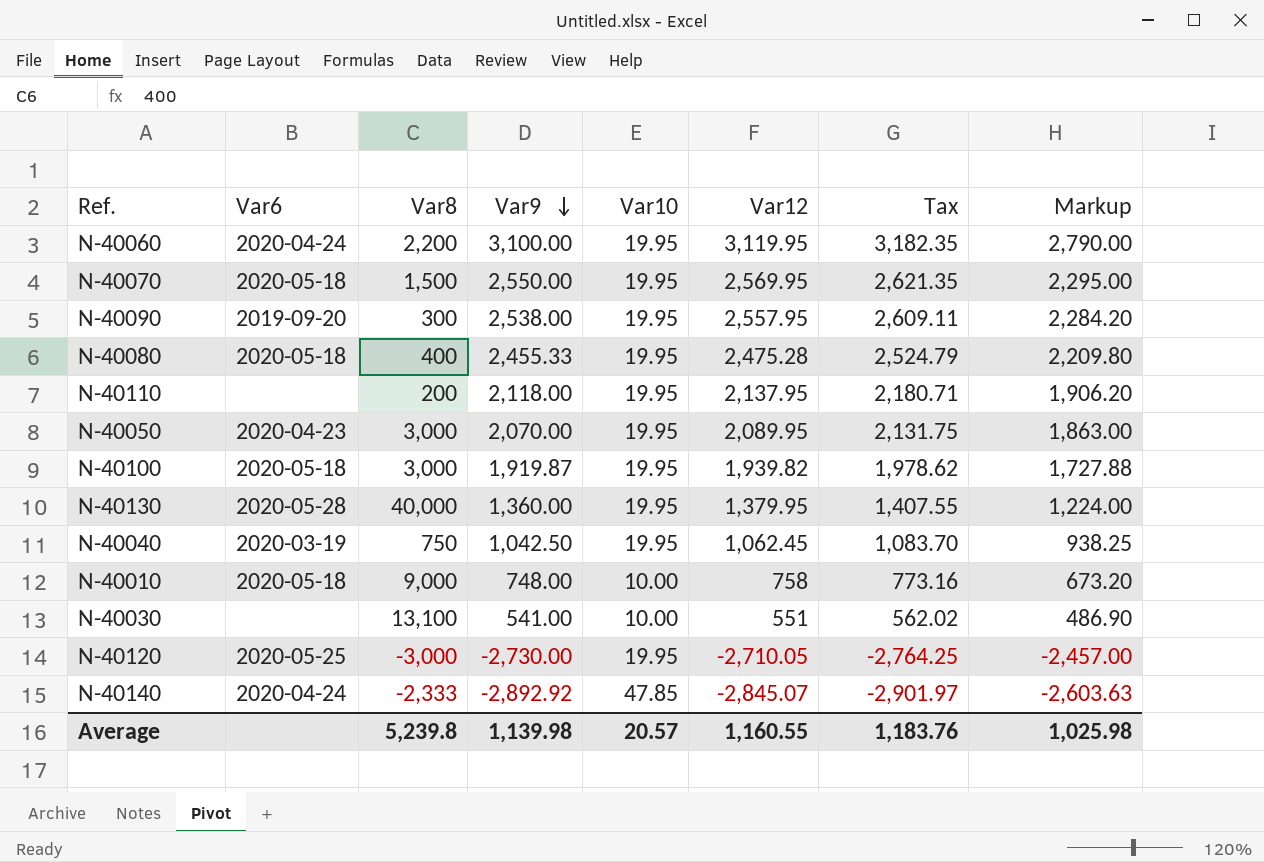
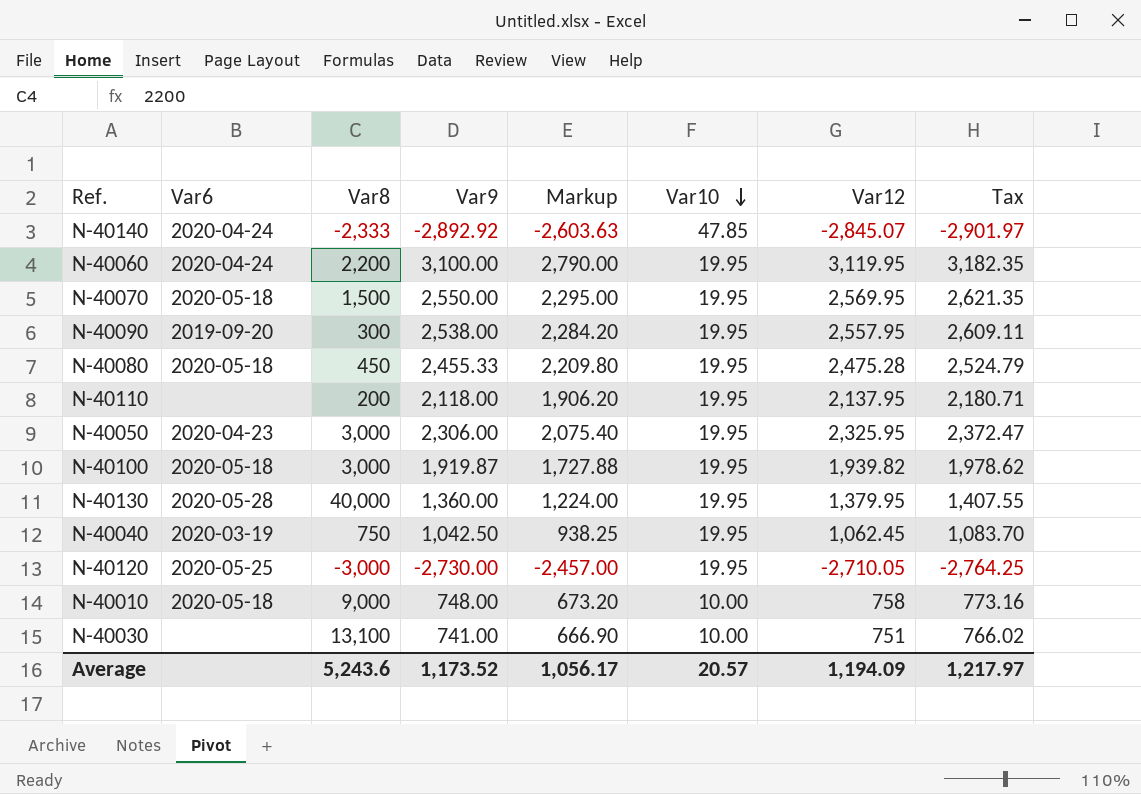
row order: Var9 descending -> Var10 descending
column Markup | position: 8 -> 5
N-40080 | Var8: 400 -> 450
N-40050 | Var9: 2,070.00 -> 2,306.00
N-40050 | Markup: 1,863.00 -> 2,075.40
N-40050 | Var12: 2,089.95 -> 2,325.95
N-40050 | Tax: 2,131.75 -> 2,372.47
N-40030 | Var9: 541.00 -> 741.00
N-40030 | Markup: 486.90 -> 666.90
N-40030 | Var12: 551 -> 751
N-40030 | Tax: 562.02 -> 766.02
Average | Var8: 5,239.8 -> 5,243.6
Average | Var9: 1,139.98 -> 1,173.52
Average | Markup: 1,025.98 -> 1,056.17
Average | Var12: 1,160.55 -> 1,194.09
Average | Tax: 1,183.76 -> 1,217.97

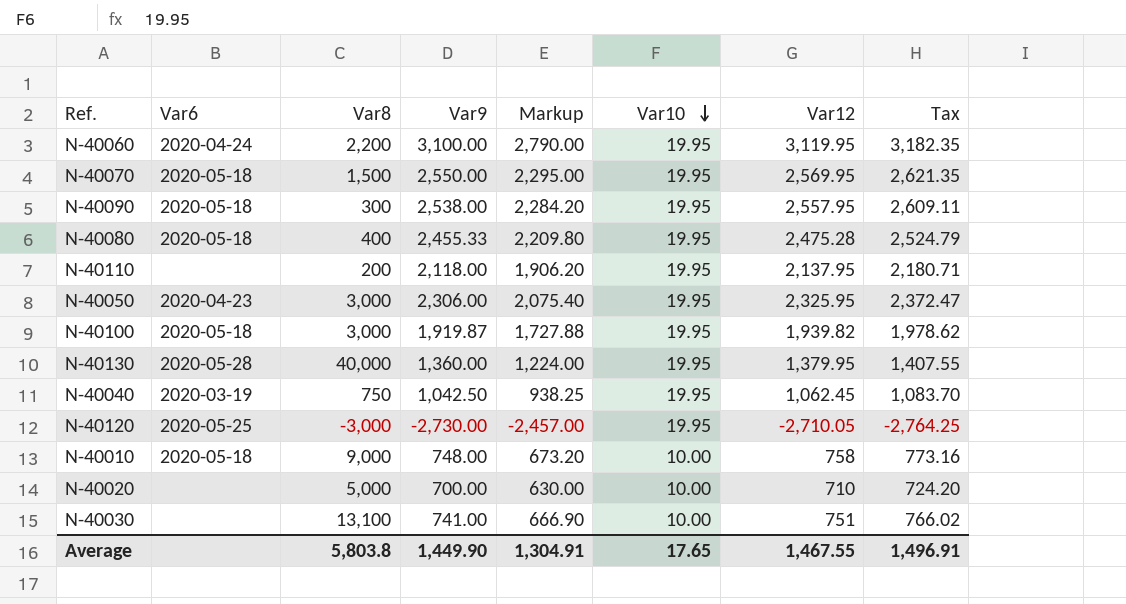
row N-40140: 2020-04-24 | -2,333 | -2,892.92 | -2,603.63 | 47.85 | -2,845.07 | -2,901.97 -> none
N-40090 | Var6: 2019-09-20 -> 2020-05-18
N-40080 | Var8: 450 -> 400
row N-40020: none -> none | 5,000 | 700.00 | 630.00 | 10.00 | 710 | 724.20
Average | Var8: 5,243.6 -> 5,803.8
Average | Var9: 1,173.52 -> 1,449.90
Average | Markup: 1,056.17 -> 1,304.91
Average | Var10: 20.57 -> 17.65
Average | Var12: 1,194.09 -> 1,467.55
Average | Tax: 1,217.97 -> 1,496.91

